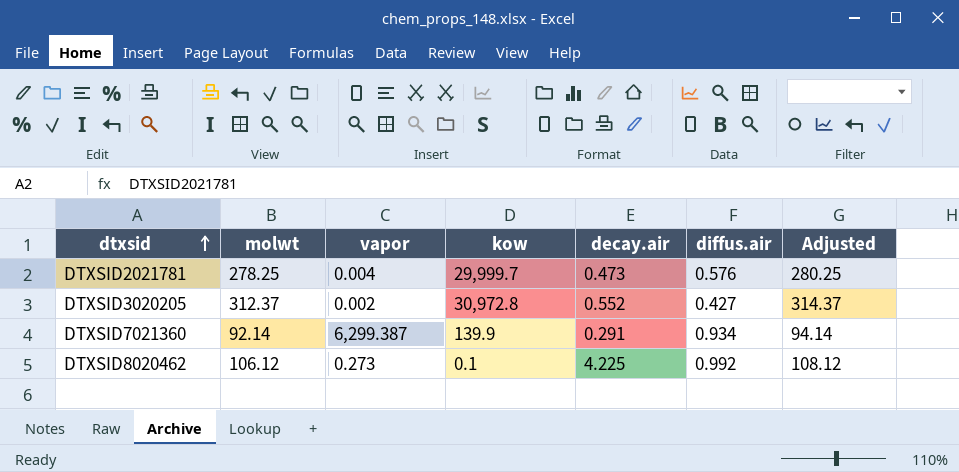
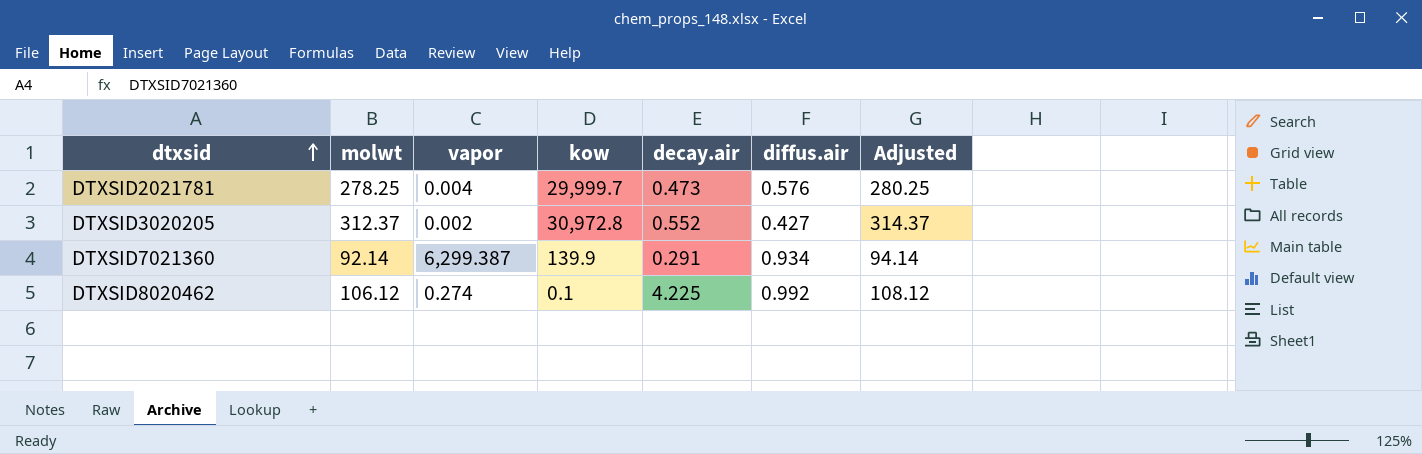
DTXSID8020462 | vapor: 0.273 -> 0.274

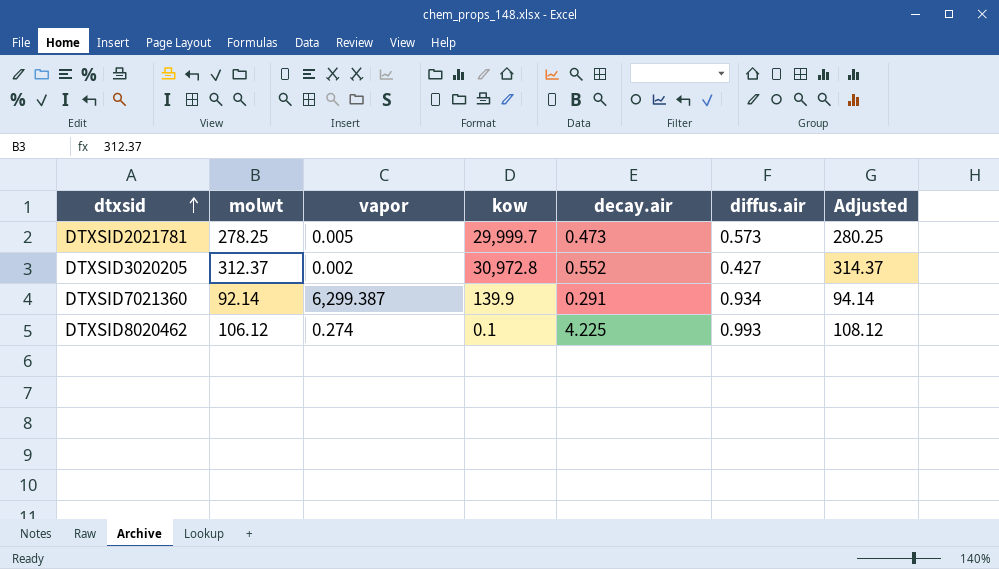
DTXSID2021781 | vapor: 0.004 -> 0.005
DTXSID2021781 | diffus.air: 0.576 -> 0.573
DTXSID8020462 | diffus.air: 0.992 -> 0.993

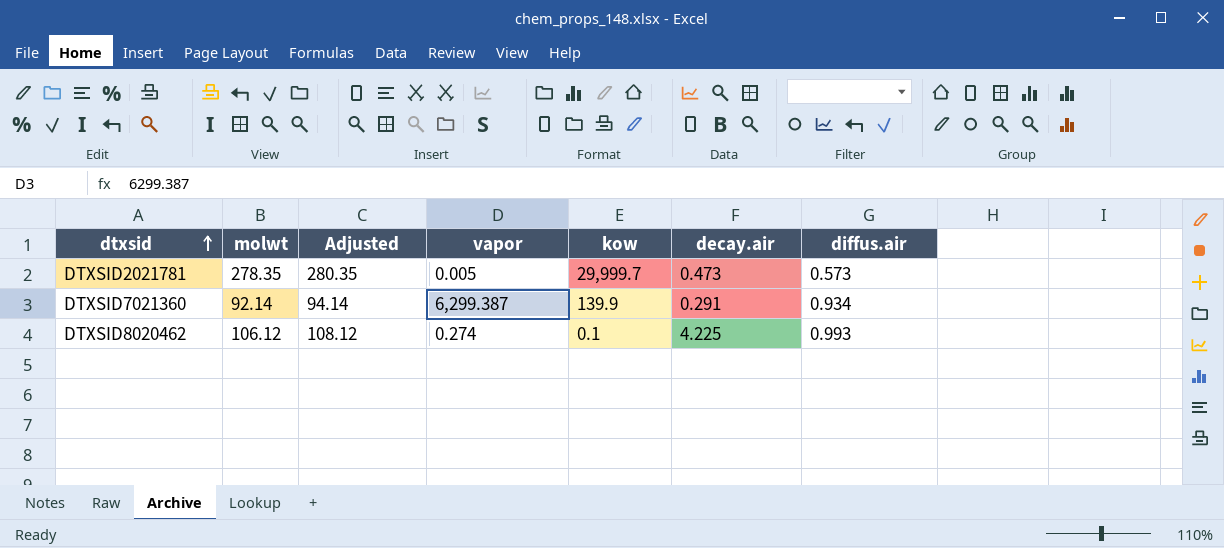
column Adjusted | position: 7 -> 3
row DTXSID3020205: 312.37 | 0.002 | 30,972.8 | 0.552 | 0.427 | 314.37 -> none
DTXSID2021781 | molwt: 278.25 -> 278.35
DTXSID2021781 | Adjusted: 280.25 -> 280.35

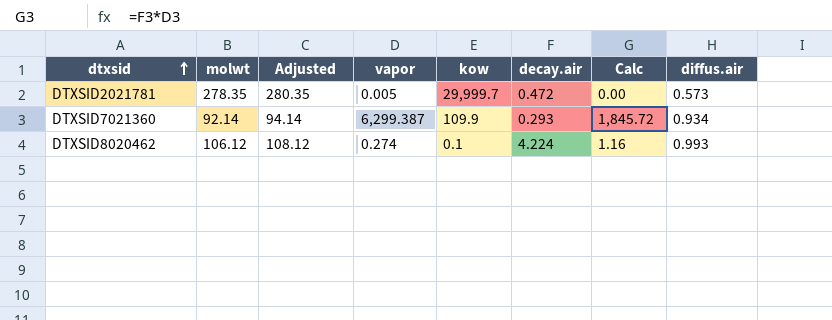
column Calc | formula: none -> [vapor] * [decay.air]
DTXSID2021781 | decay.air: 0.473 -> 0.472
DTXSID7021360 | kow: 139.9 -> 109.9
DTXSID7021360 | decay.air: 0.291 -> 0.293
DTXSID8020462 | decay.air: 4.225 -> 4.224

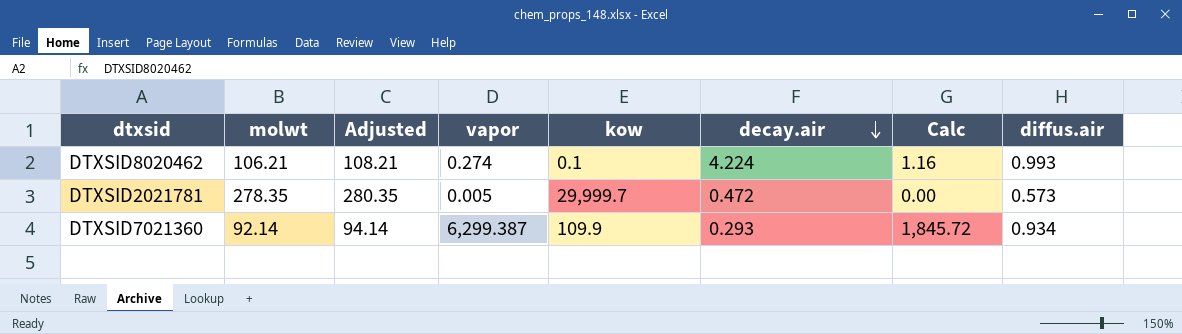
row order: dtxsid ascending -> decay.air descending
DTXSID8020462 | molwt: 106.12 -> 106.21
DTXSID8020462 | Adjusted: 108.12 -> 108.21

